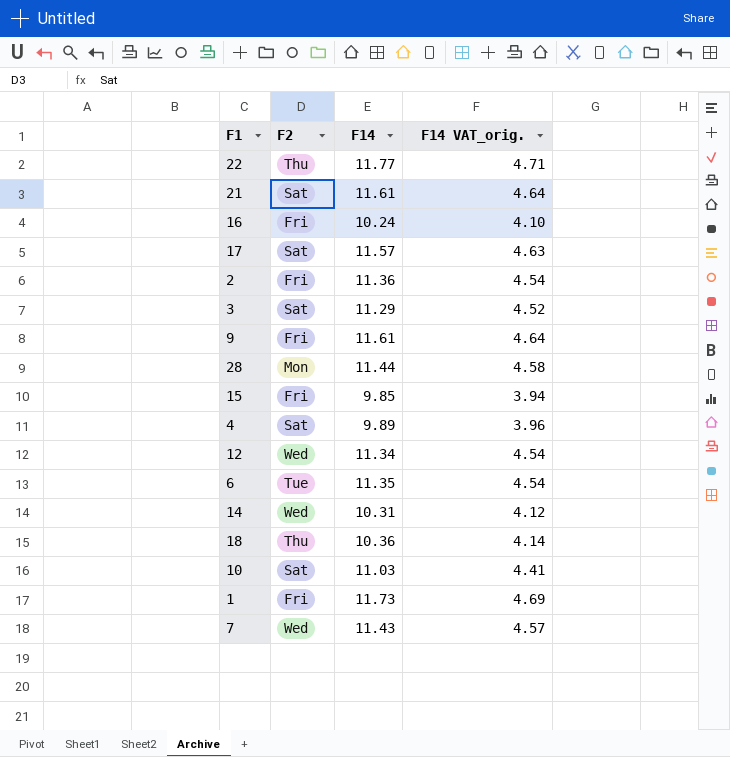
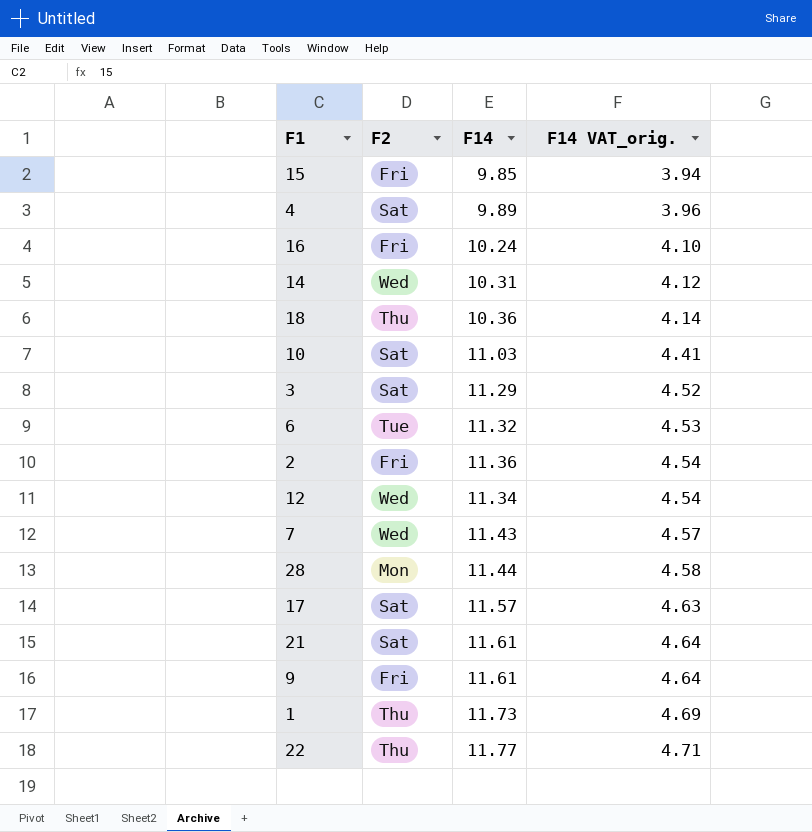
row order: none -> F14 VAT_orig. ascending
6 | F14: 11.35 -> 11.32
6 | F14 VAT_orig.: 4.54 -> 4.53
1 | F2: Fri -> Thu

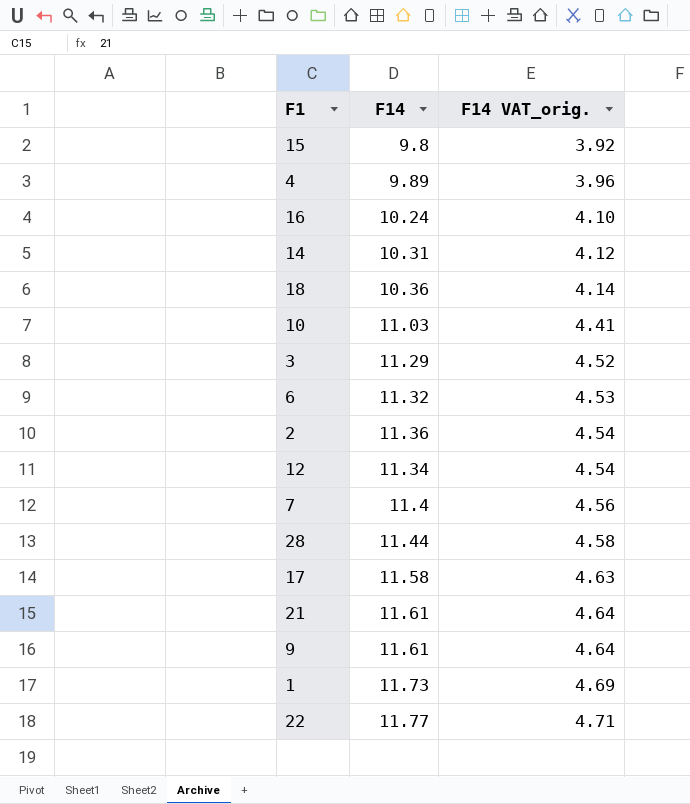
column F2 | position: 2 -> none
15 | F14: 9.85 -> 9.8
15 | F14 VAT_orig.: 3.94 -> 3.92
7 | F14: 11.43 -> 11.4
7 | F14 VAT_orig.: 4.57 -> 4.56
17 | F14: 11.57 -> 11.58

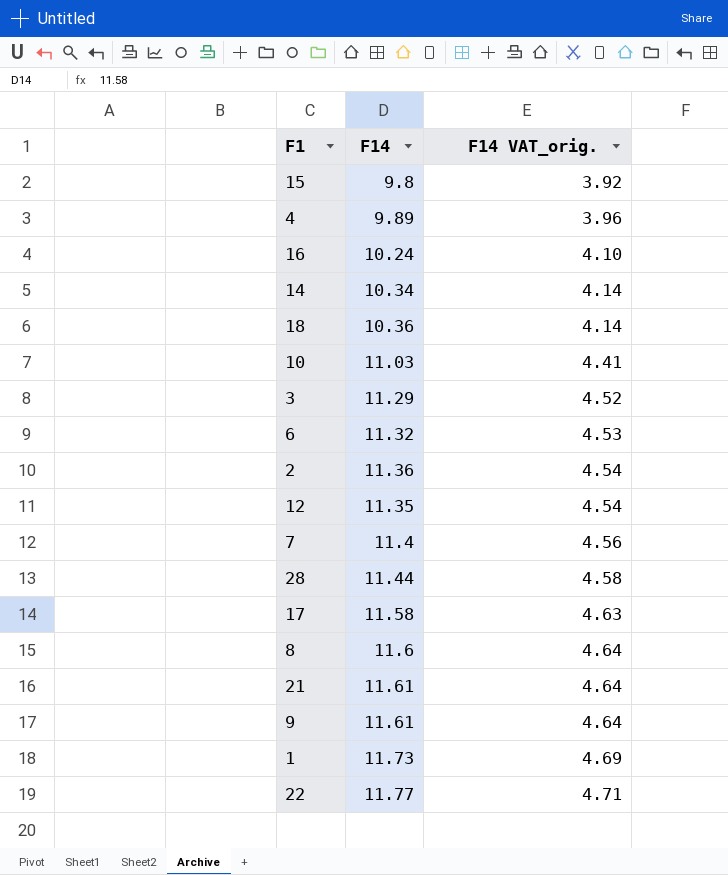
14 | F14: 10.31 -> 10.34
14 | F14 VAT_orig.: 4.12 -> 4.14
12 | F14: 11.34 -> 11.35
row 8: none -> 11.6 | 4.64

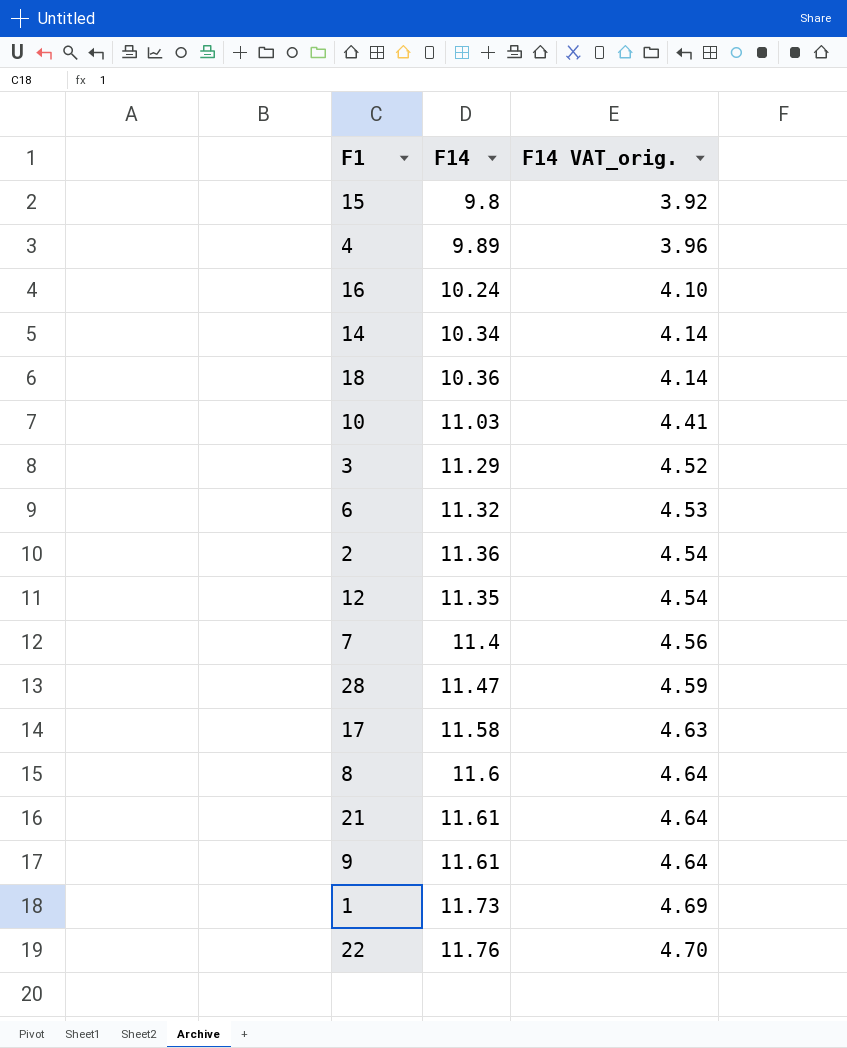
28 | F14: 11.44 -> 11.47
28 | F14 VAT_orig.: 4.58 -> 4.59
22 | F14: 11.77 -> 11.76
22 | F14 VAT_orig.: 4.71 -> 4.70

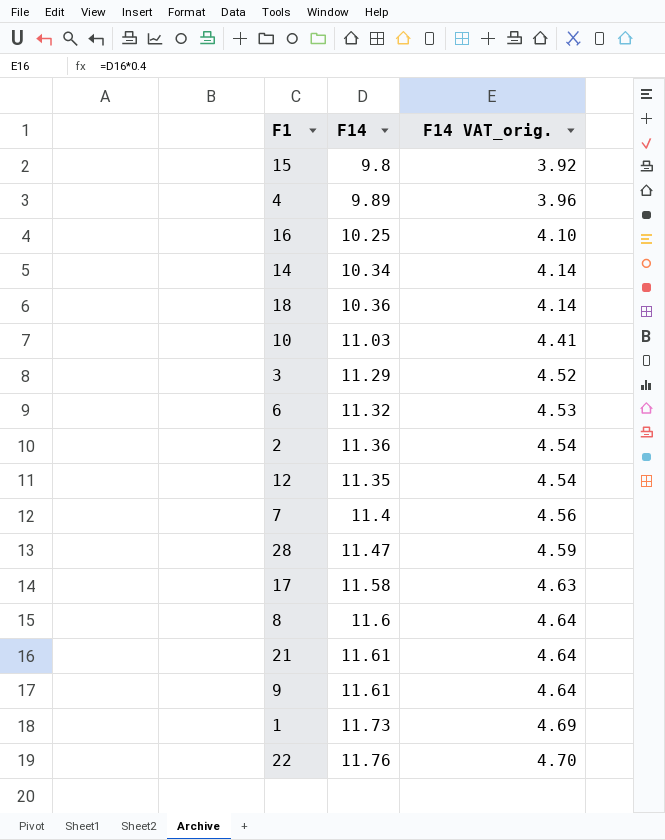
16 | F14: 10.24 -> 10.25

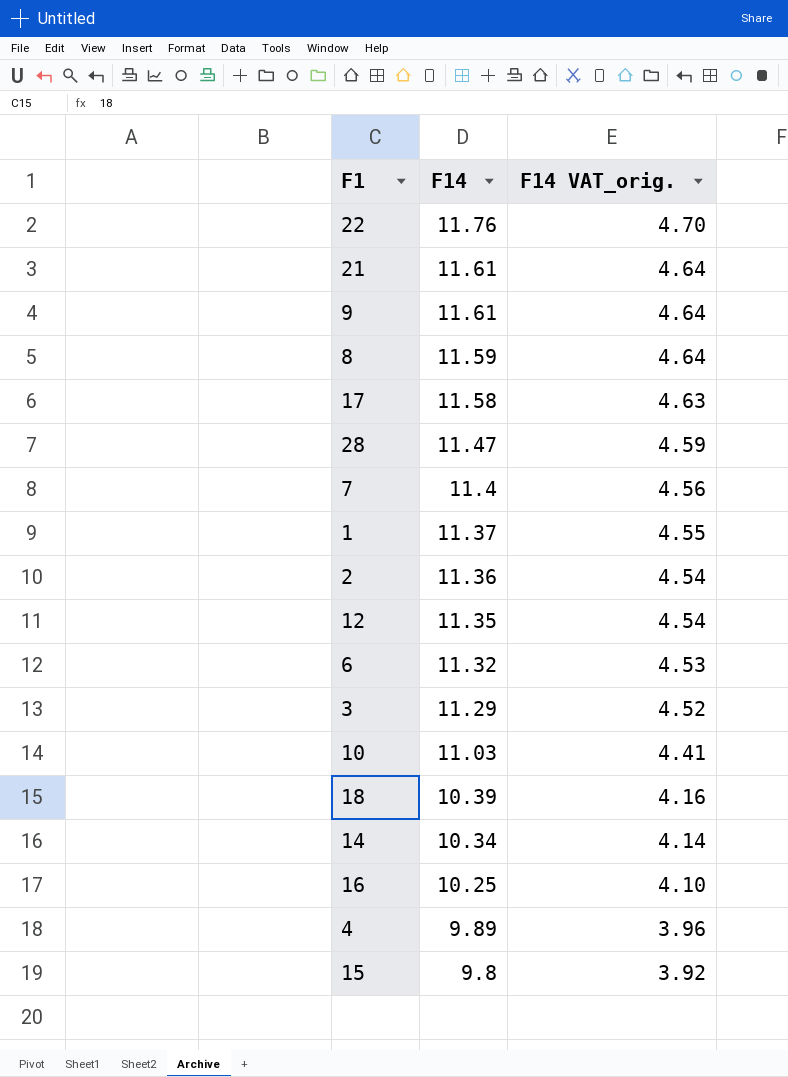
row order: F14 VAT_orig. ascending -> F14 descending
8 | F14: 11.6 -> 11.59
1 | F14: 11.73 -> 11.37
1 | F14 VAT_orig.: 4.69 -> 4.55
18 | F14: 10.36 -> 10.39
18 | F14 VAT_orig.: 4.14 -> 4.16

